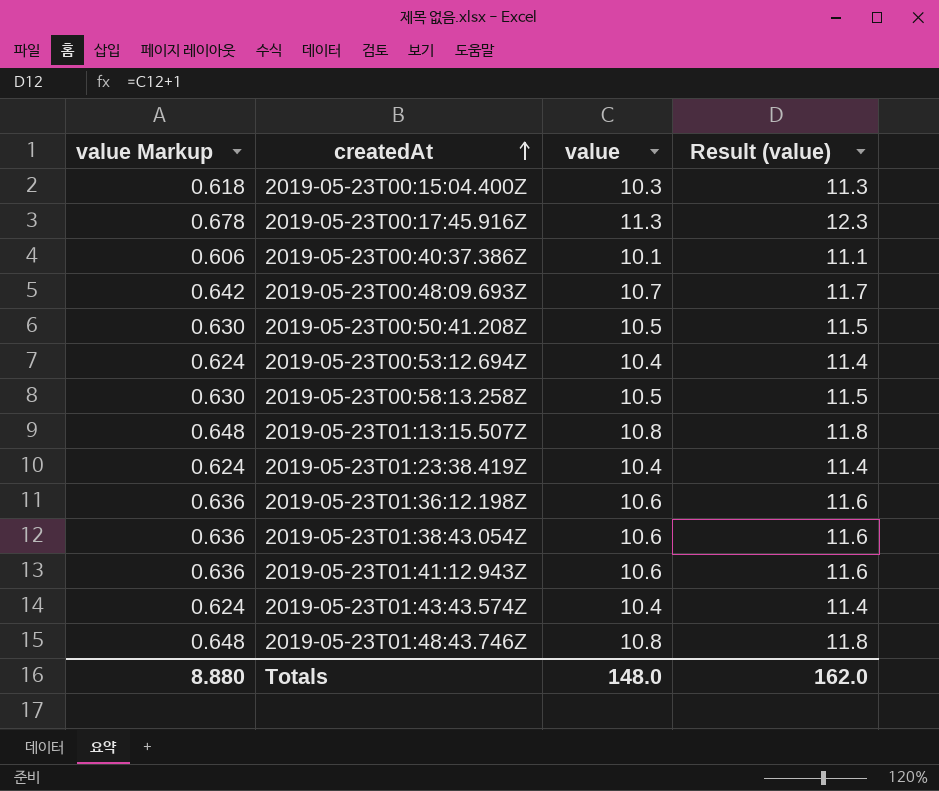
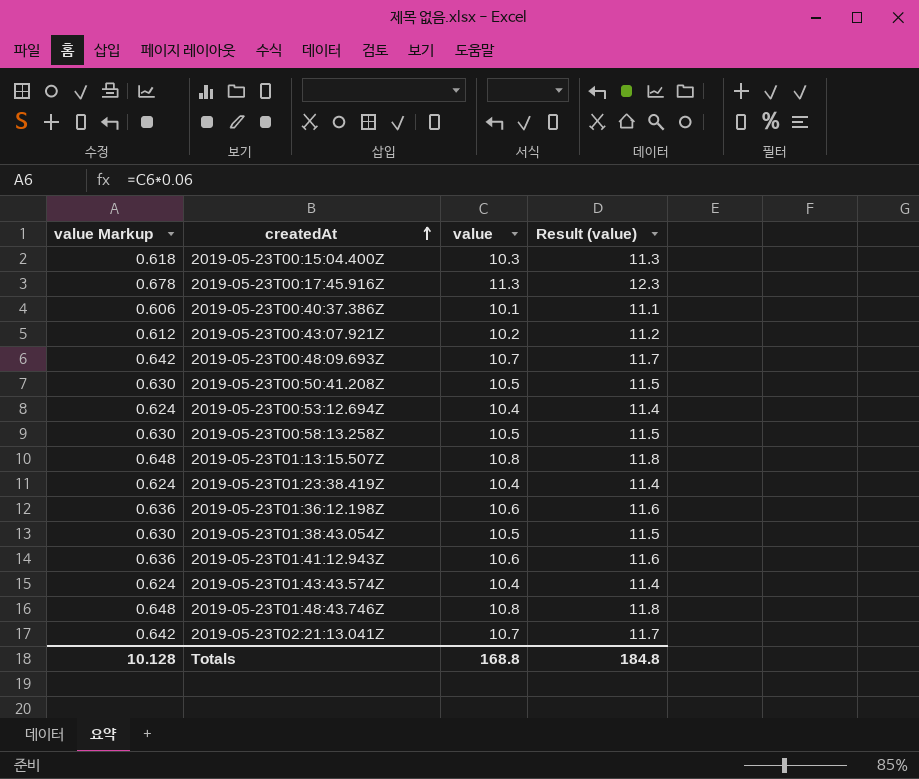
row 2019-05-23T00:43:07.921Z: none -> 0.612 | 10.2 | 11.2
2019-05-23T01:38:43.054Z | value Markup: 0.636 -> 0.630
2019-05-23T01:38:43.054Z | value: 10.6 -> 10.5
2019-05-23T01:38:43.054Z | Result (value): 11.6 -> 11.5
row 2019-05-23T02:21:13.041Z: none -> 0.642 | 10.7 | 11.7
Totals | value Markup: 8.880 -> 10.128
Totals | value: 148.0 -> 168.8
Totals | Result (value): 162.0 -> 184.8

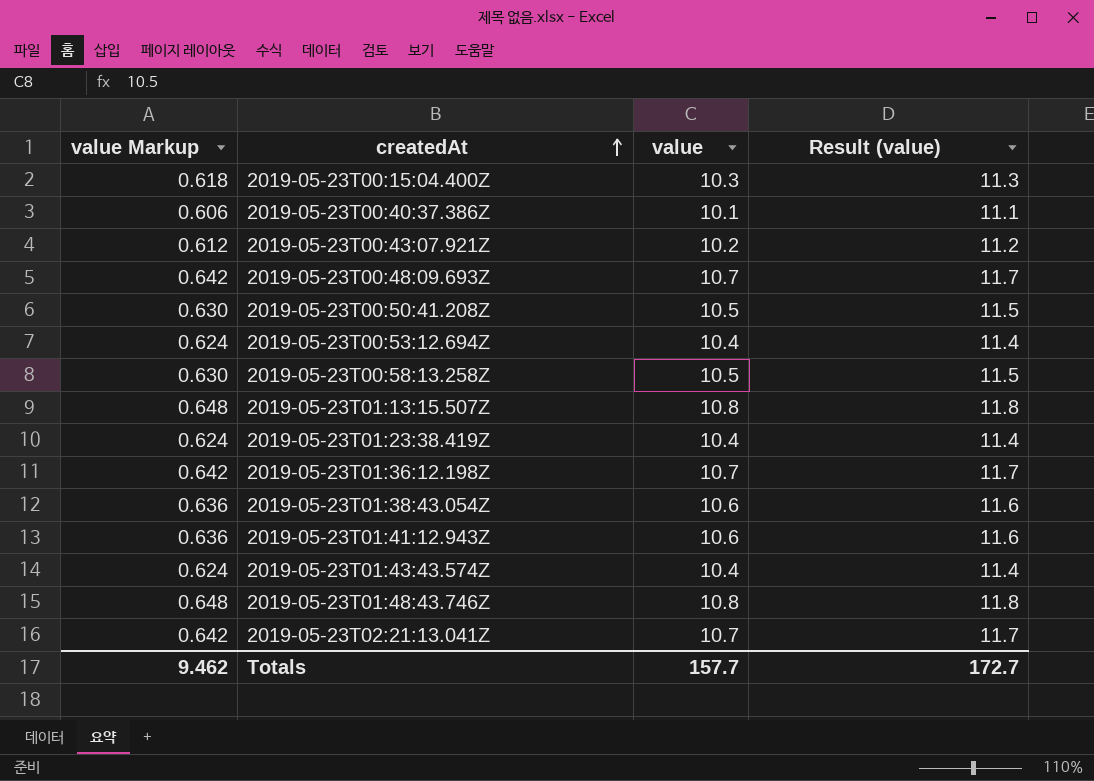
row 2019-05-23T00:17:45.916Z: 0.678 | 11.3 | 12.3 -> none
2019-05-23T01:36:12.198Z | value Markup: 0.636 -> 0.642
2019-05-23T01:36:12.198Z | value: 10.6 -> 10.7
2019-05-23T01:36:12.198Z | Result (value): 11.6 -> 11.7
2019-05-23T01:38:43.054Z | value Markup: 0.630 -> 0.636
2019-05-23T01:38:43.054Z | value: 10.5 -> 10.6
2019-05-23T01:38:43.054Z | Result (value): 11.5 -> 11.6
Totals | value Markup: 10.128 -> 9.462
Totals | value: 168.8 -> 157.7
Totals | Result (value): 184.8 -> 172.7

